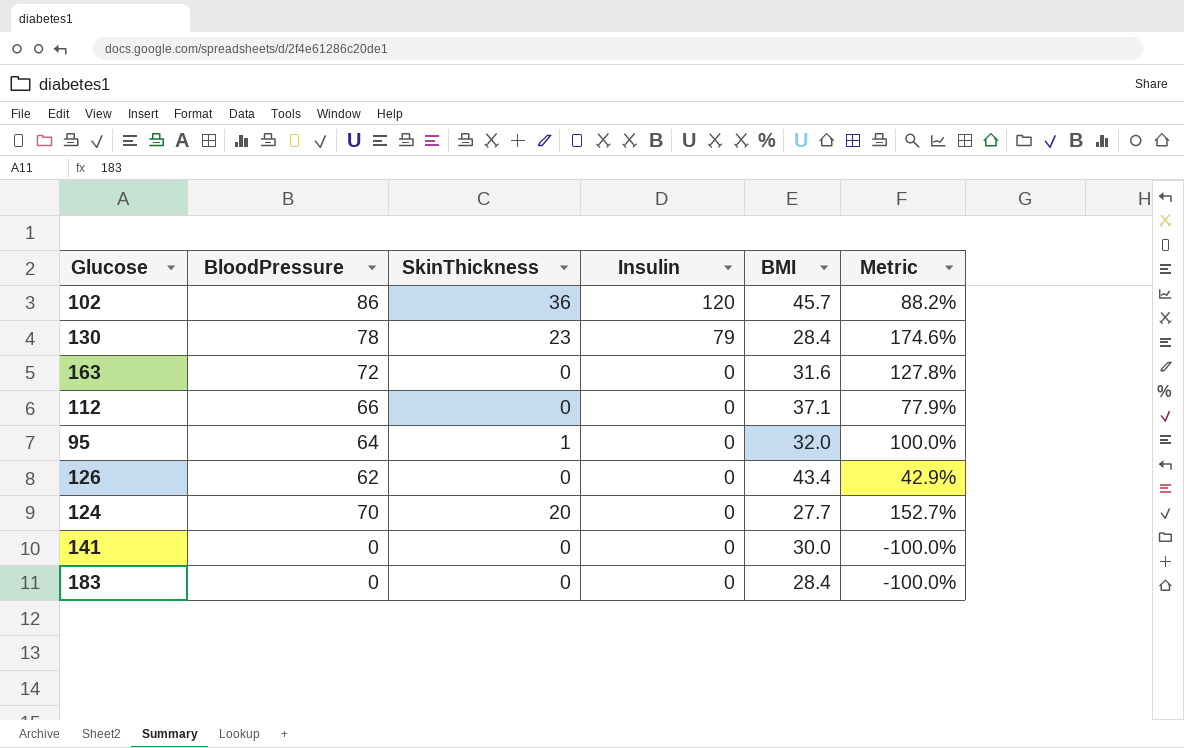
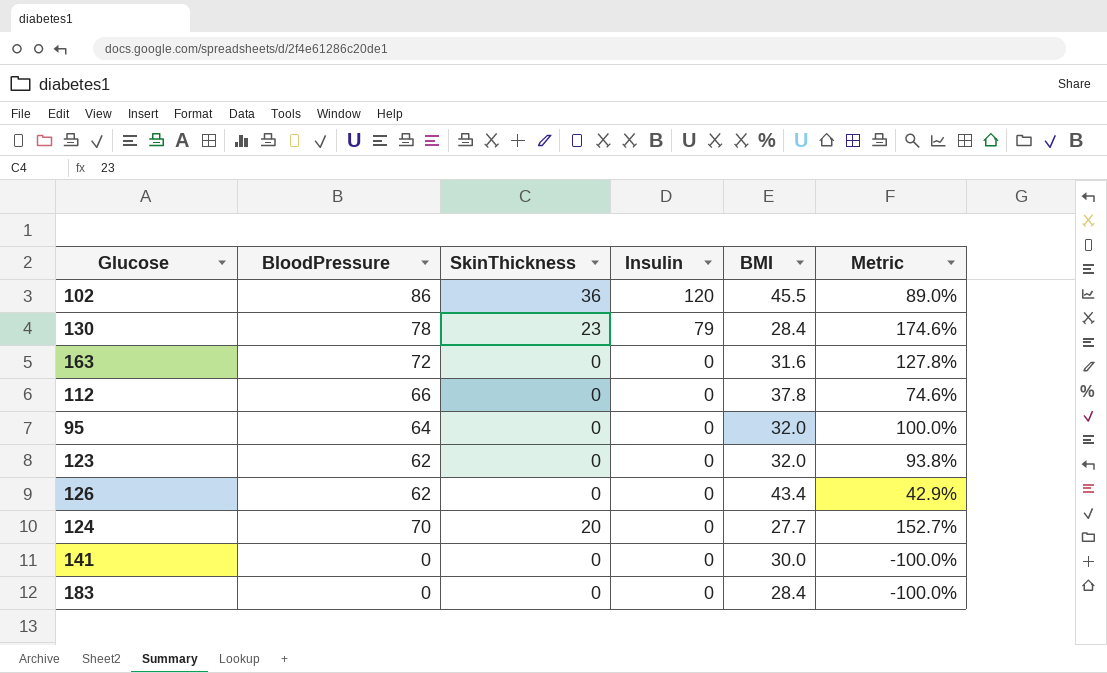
102 | BMI: 45.7 -> 45.5
102 | Metric: 88.2% -> 89.0%
112 | BMI: 37.1 -> 37.8
112 | Metric: 77.9% -> 74.6%
95 | SkinThickness: 1 -> 0
row 123: none -> 62 | 0 | 0 | 32.0 | 93.8%

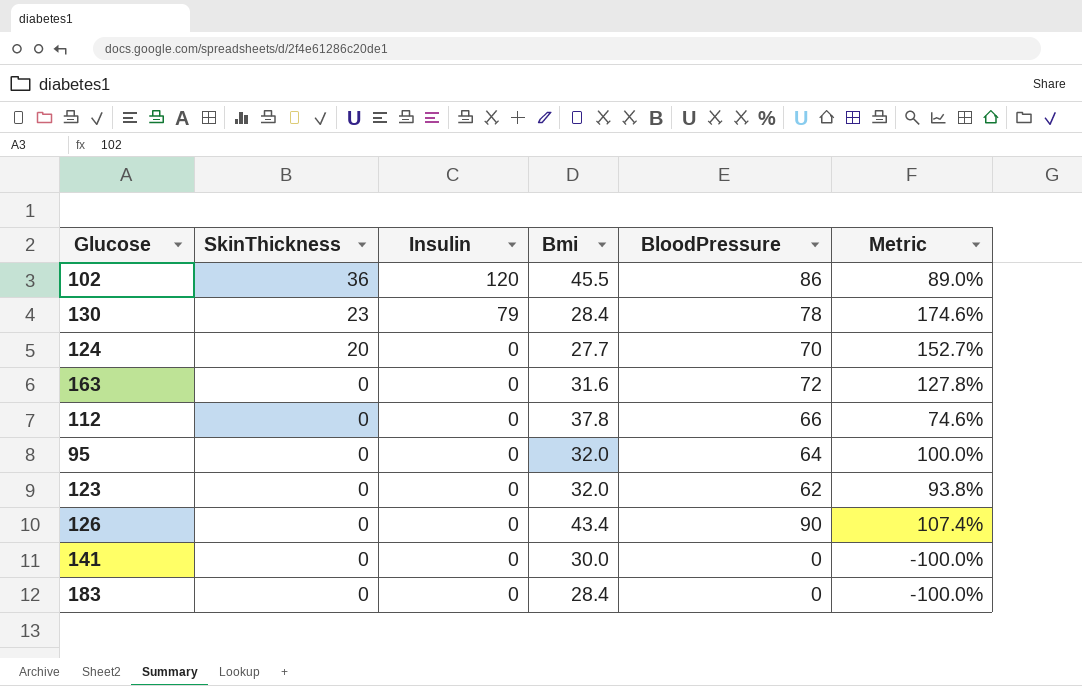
row order: Insulin descending -> SkinThickness descending
column name: BMI -> Bmi
column BloodPressure | position: 2 -> 5
126 | BloodPressure: 62 -> 90
126 | Metric: 42.9% -> 107.4%

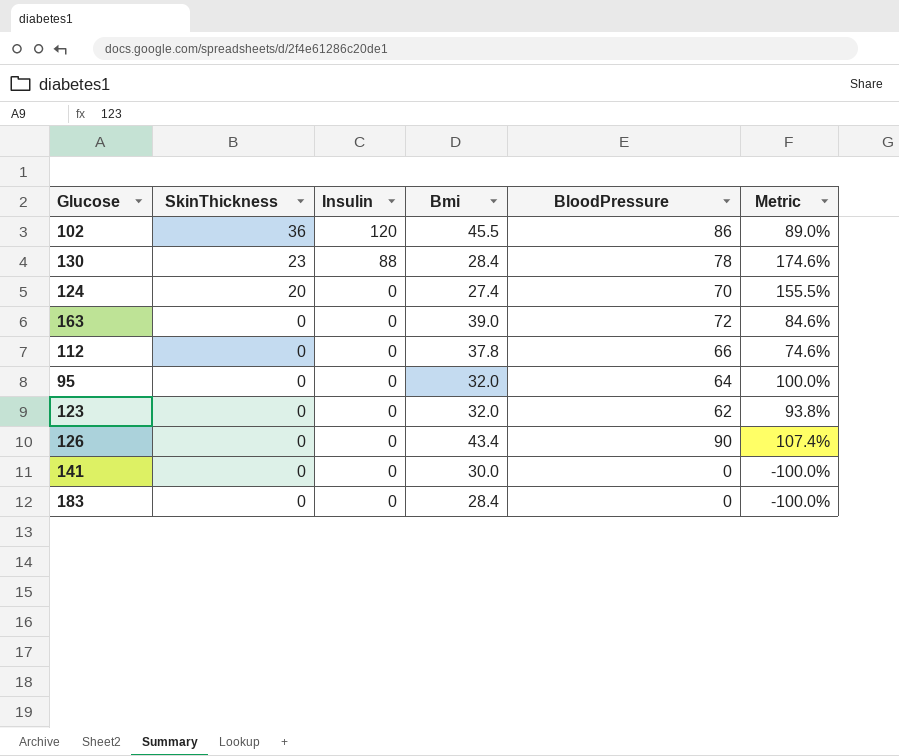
130 | Insulin: 79 -> 88
124 | Bmi: 27.7 -> 27.4
124 | Metric: 152.7% -> 155.5%
163 | Bmi: 31.6 -> 39.0
163 | Metric: 127.8% -> 84.6%

